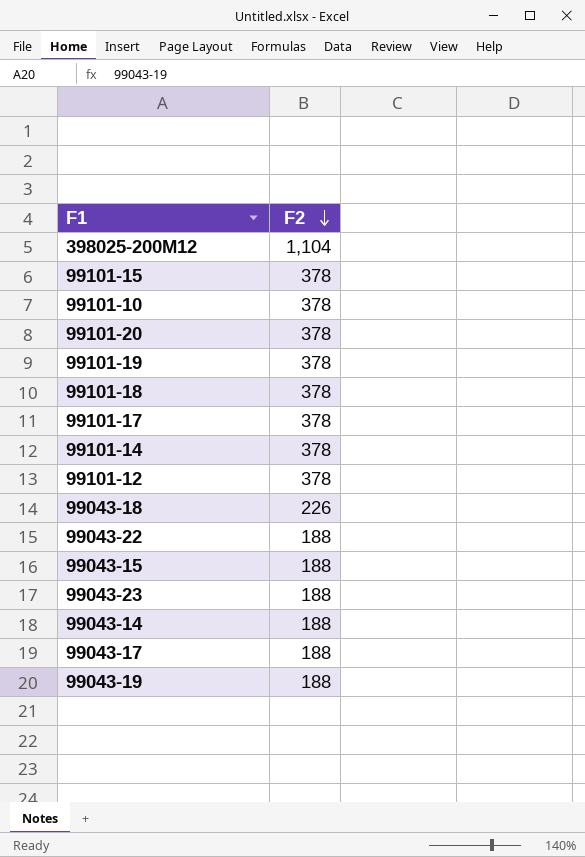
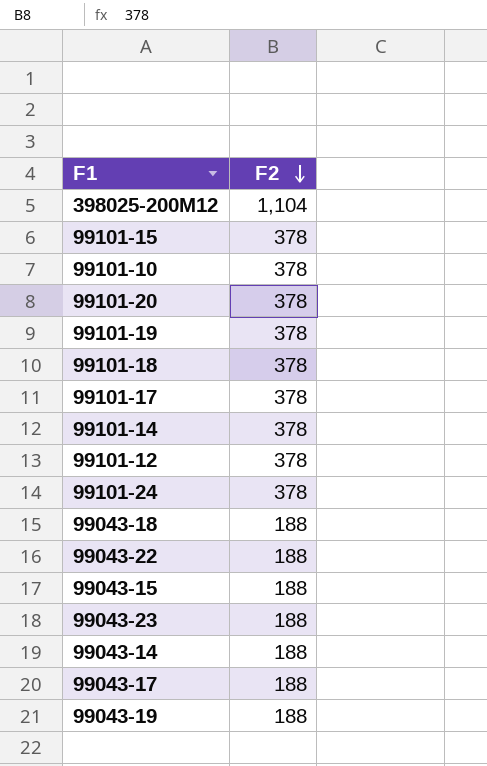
row 99101-24: none -> 378
99043-18 | F2: 226 -> 188

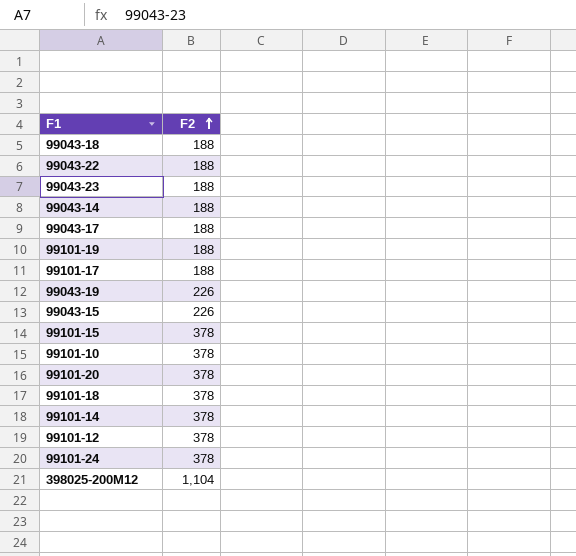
row order: F2 descending -> F2 ascending
99101-19 | F2: 378 -> 188
99101-17 | F2: 378 -> 188
99043-19 | F2: 188 -> 226
99043-15 | F2: 188 -> 226

